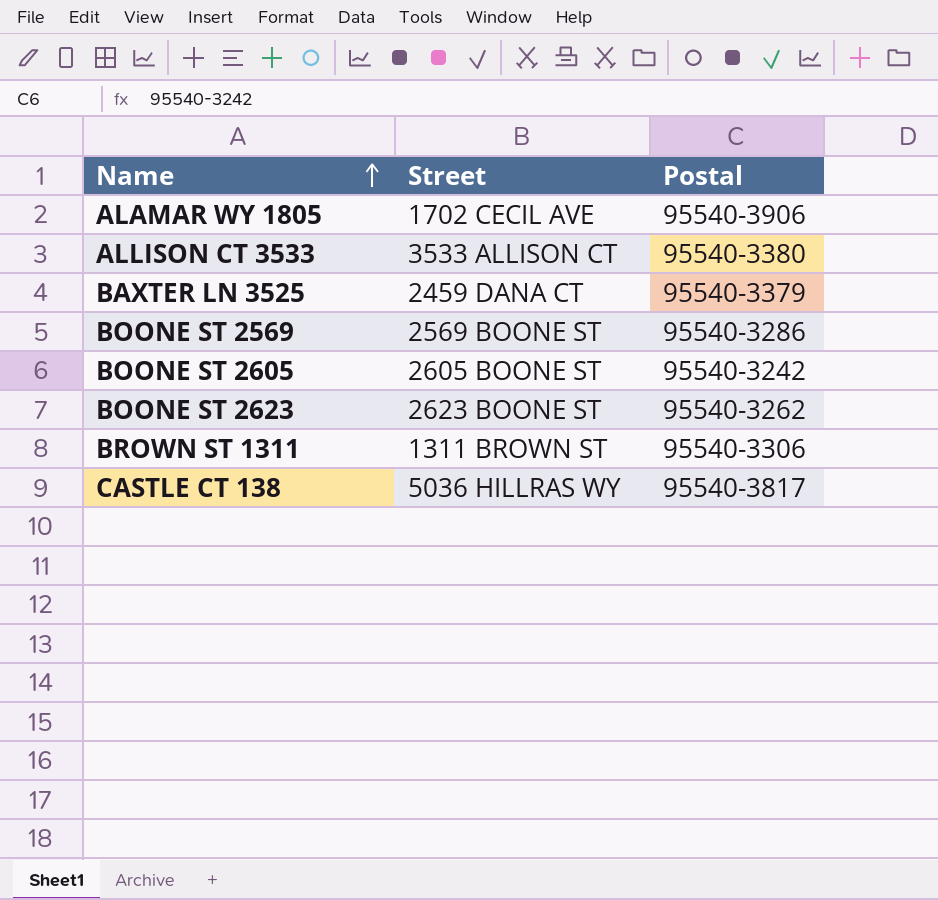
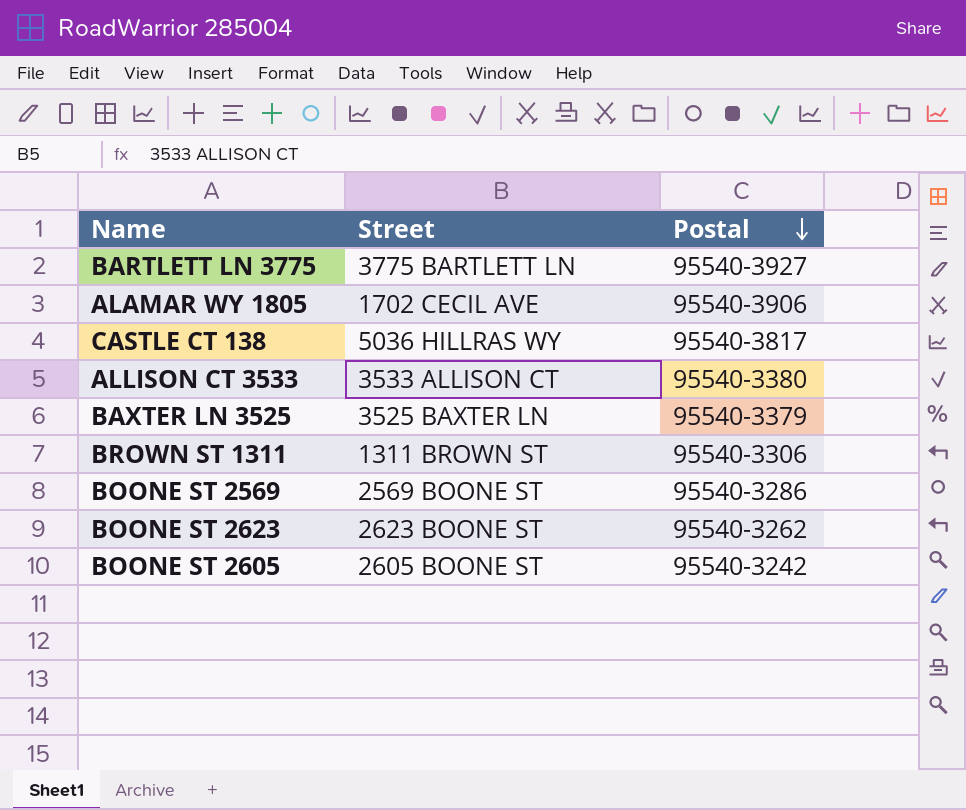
row order: Name ascending -> Postal descending
row BARTLETT LN 3775: none -> 3775 BARTLETT LN | 95540-3927
BAXTER LN 3525 | Street: 2459 DANA CT -> 3525 BAXTER LN

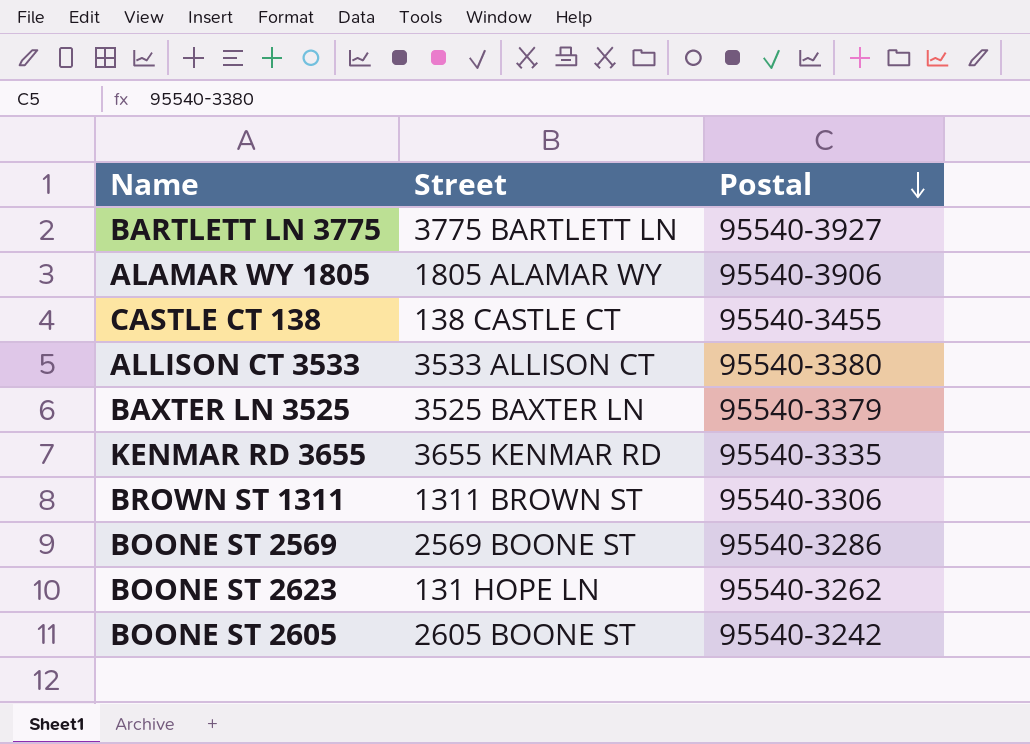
ALAMAR WY 1805 | Street: 1702 CECIL AVE -> 1805 ALAMAR WY
CASTLE CT 138 | Street: 5036 HILLRAS WY -> 138 CASTLE CT
CASTLE CT 138 | Postal: 95540-3817 -> 95540-3455
row KENMAR RD 3655: none -> 3655 KENMAR RD | 95540-3335
BOONE ST 2623 | Street: 2623 BOONE ST -> 131 HOPE LN

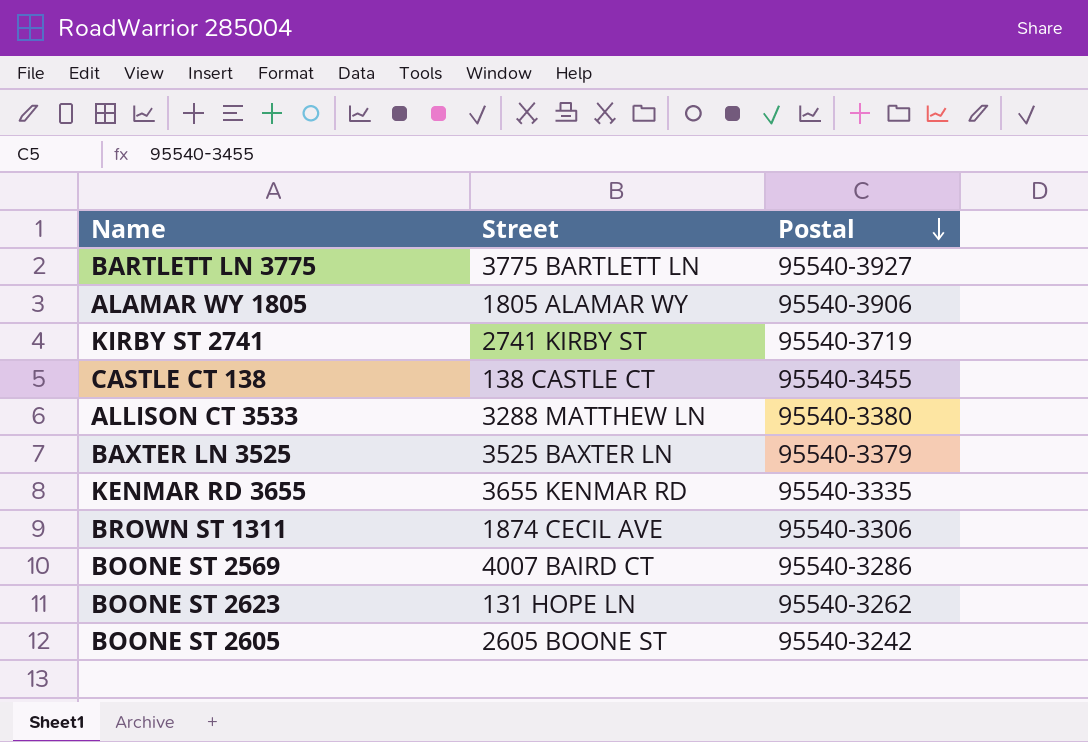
row KIRBY ST 2741: none -> 2741 KIRBY ST | 95540-3719
ALLISON CT 3533 | Street: 3533 ALLISON CT -> 3288 MATTHEW LN
BROWN ST 1311 | Street: 1311 BROWN ST -> 1874 CECIL AVE
BOONE ST 2569 | Street: 2569 BOONE ST -> 4007 BAIRD CT

